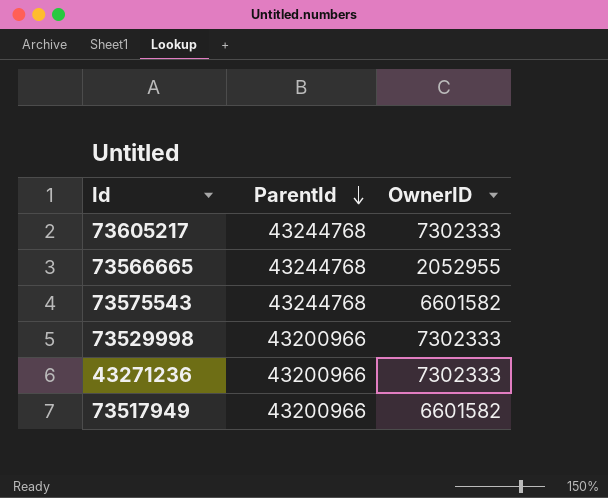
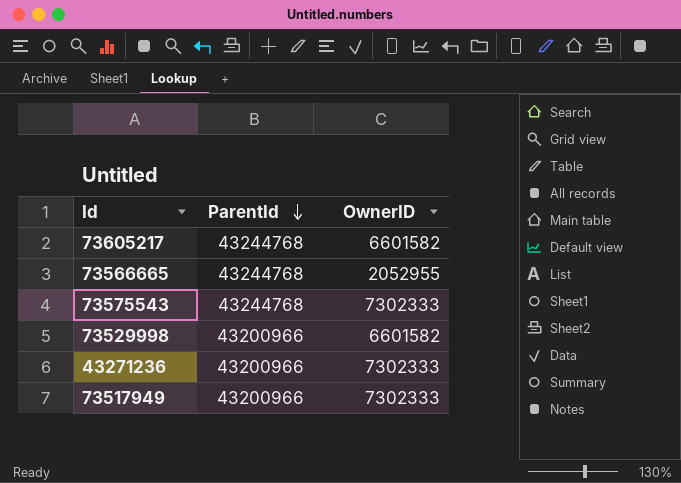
73605217 | OwnerID: 7302333 -> 6601582
73575543 | OwnerID: 6601582 -> 7302333
73529998 | OwnerID: 7302333 -> 6601582
73517949 | OwnerID: 6601582 -> 7302333

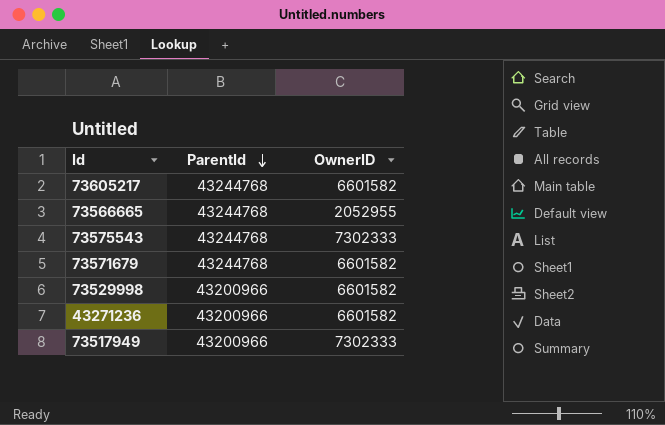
row 73571679: none -> 43244768 | 6601582
43271236 | OwnerID: 7302333 -> 6601582

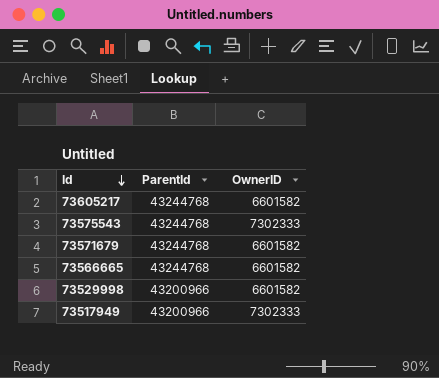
row order: ParentId descending -> Id descending
row 43271236: 43200966 | 6601582 -> none
73566665 | OwnerID: 2052955 -> 6601582

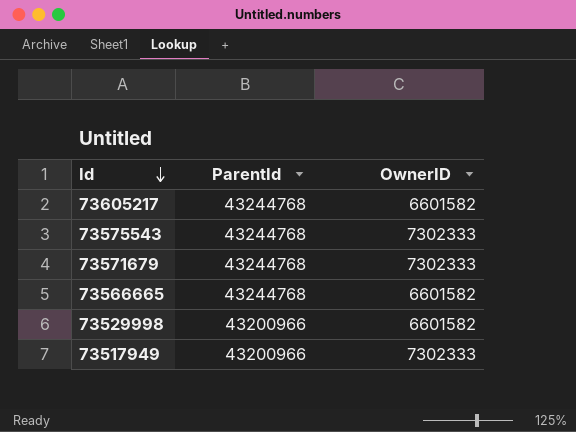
73571679 | OwnerID: 6601582 -> 7302333

